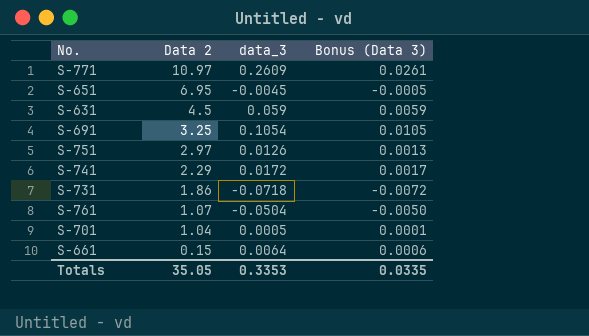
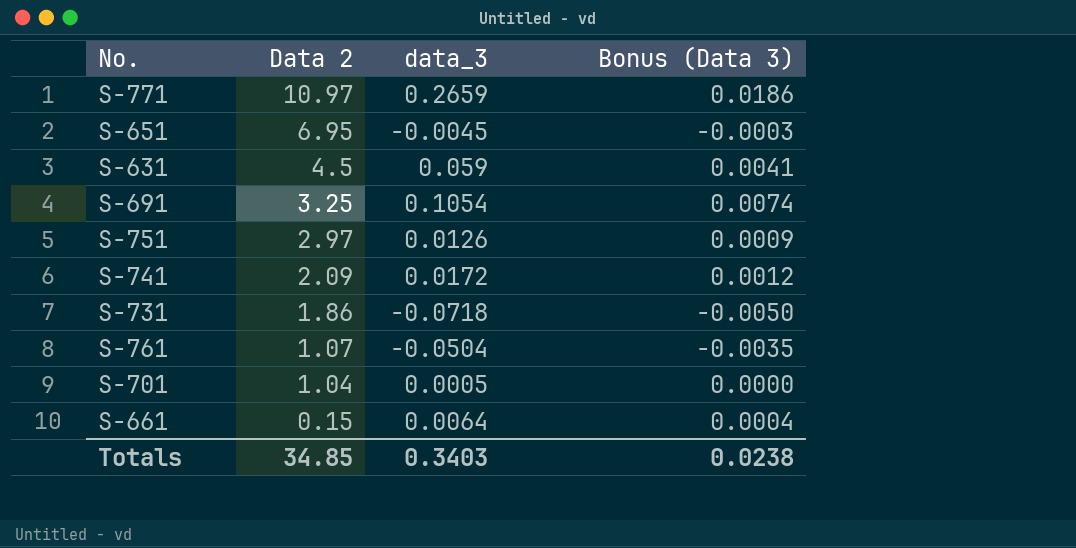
column Bonus (Data 3) | formula: [data_3] * 0.1 -> [data_3] * 0.07
S-771 | data_3: 0.2609 -> 0.2659
S-741 | Data 2: 2.29 -> 2.09
Totals | Data 2: 35.05 -> 34.85
Totals | data_3: 0.3353 -> 0.3403
Totals | Bonus (Data 3): 0.0335 -> 0.0238

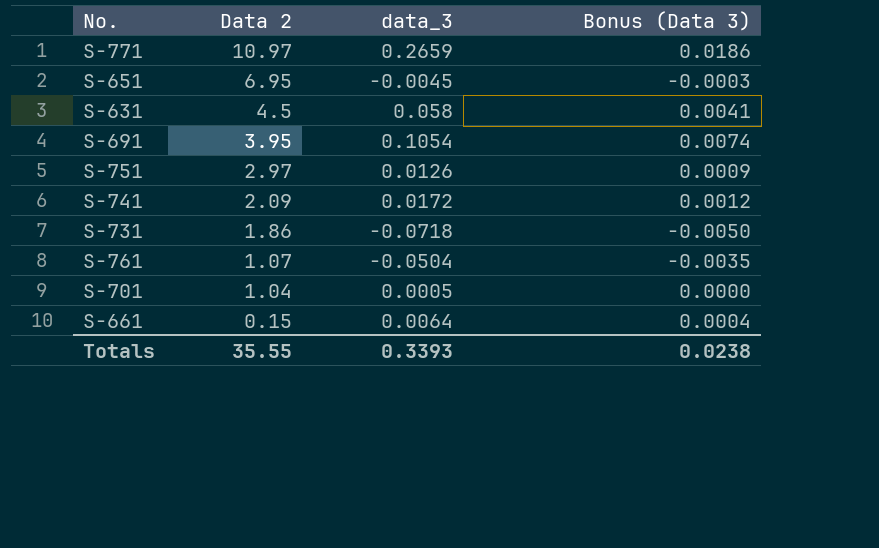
S-631 | data_3: 0.059 -> 0.058
S-691 | Data 2: 3.25 -> 3.95
Totals | Data 2: 34.85 -> 35.55
Totals | data_3: 0.3403 -> 0.3393

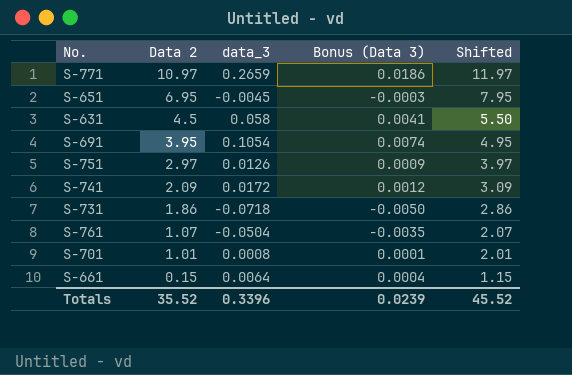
column Shifted | formula: none -> [Data 2] + 1
S-701 | Data 2: 1.04 -> 1.01
S-701 | data_3: 0.0005 -> 0.0008
S-701 | Bonus (Data 3): 0.0000 -> 0.0001
Totals | Data 2: 35.55 -> 35.52
Totals | data_3: 0.3393 -> 0.3396
Totals | Bonus (Data 3): 0.0238 -> 0.0239

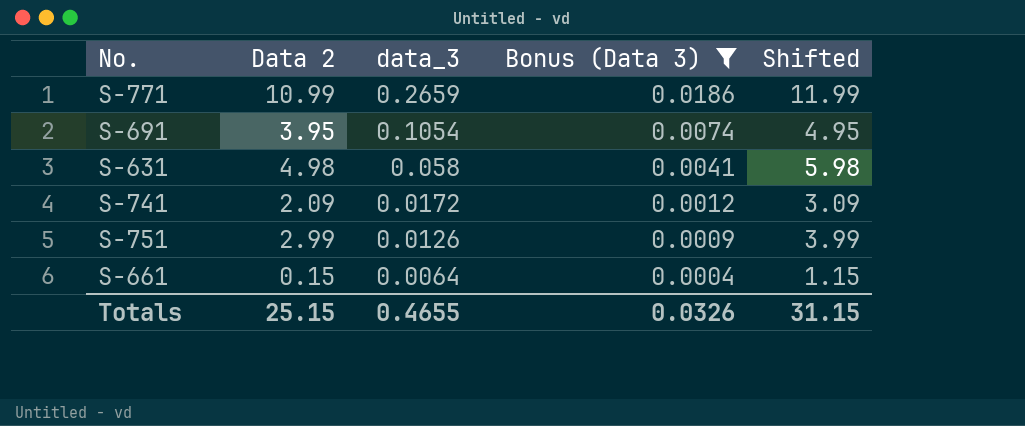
filter: none -> Bonus (Data 3) >= 0.0004
row order: Data 2 descending -> data_3 descending
S-771 | Data 2: 10.97 -> 10.99
S-771 | Shifted: 11.97 -> 11.99
S-631 | Data 2: 4.5 -> 4.98
S-631 | Shifted: 5.50 -> 5.98
S-751 | Data 2: 2.97 -> 2.99
S-751 | Shifted: 3.97 -> 3.99
Totals | Data 2: 35.52 -> 25.15
Totals | data_3: 0.3396 -> 0.4655
Totals | Bonus (Data 3): 0.0239 -> 0.0326
Totals | Shifted: 45.52 -> 31.15

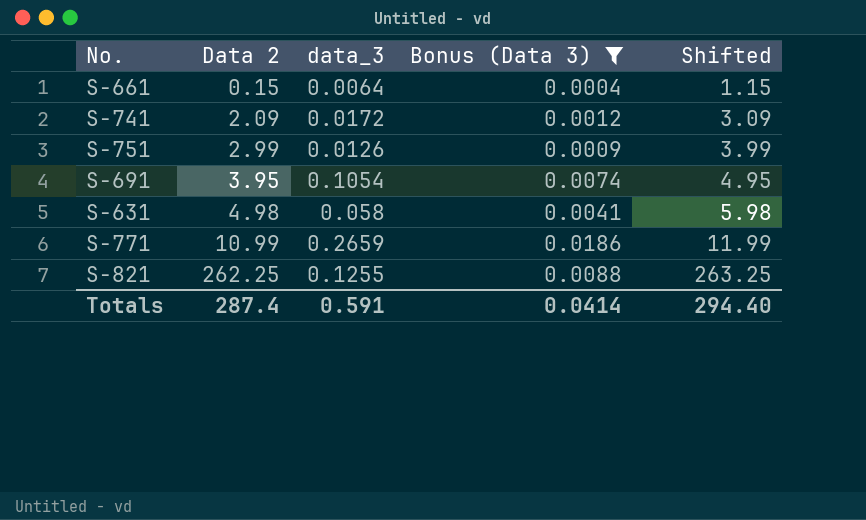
row order: data_3 descending -> Data 2 ascending
row S-821: none -> 262.25 | 0.1255 | 0.0088 | 263.25
Totals | Data 2: 25.15 -> 287.4
Totals | data_3: 0.4655 -> 0.591
Totals | Bonus (Data 3): 0.0326 -> 0.0414
Totals | Shifted: 31.15 -> 294.40

